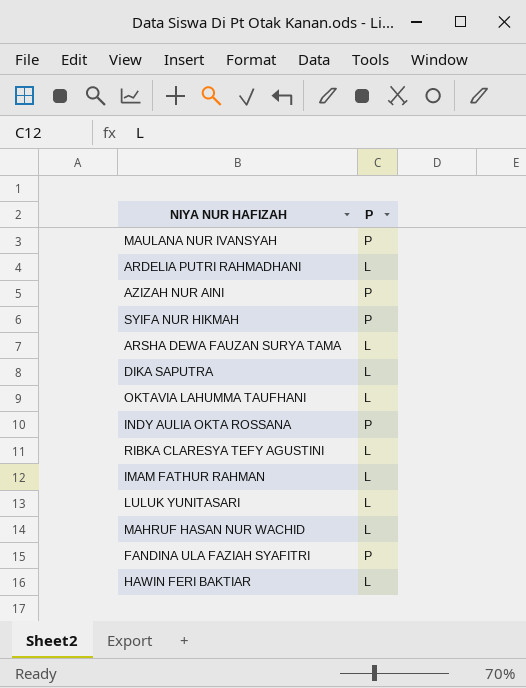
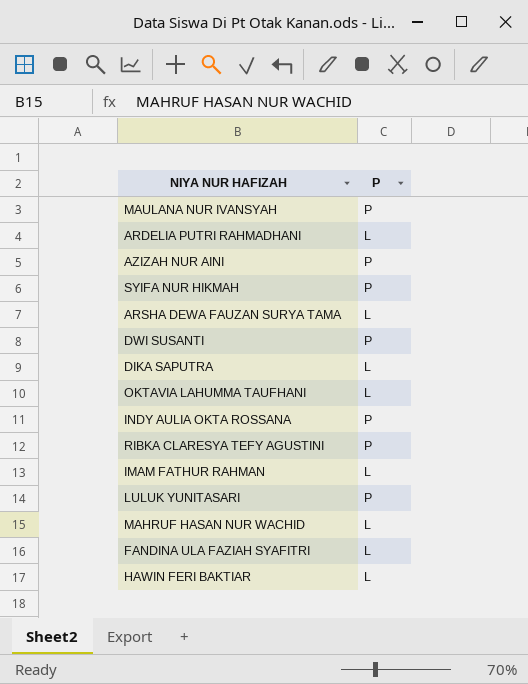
row DWI SUSANTI: none -> P
RIBKA CLARESYA TEFY AGUSTINI | P: L -> P
LULUK YUNITASARI | P: L -> P
FANDINA ULA FAZIAH SYAFITRI | P: P -> L

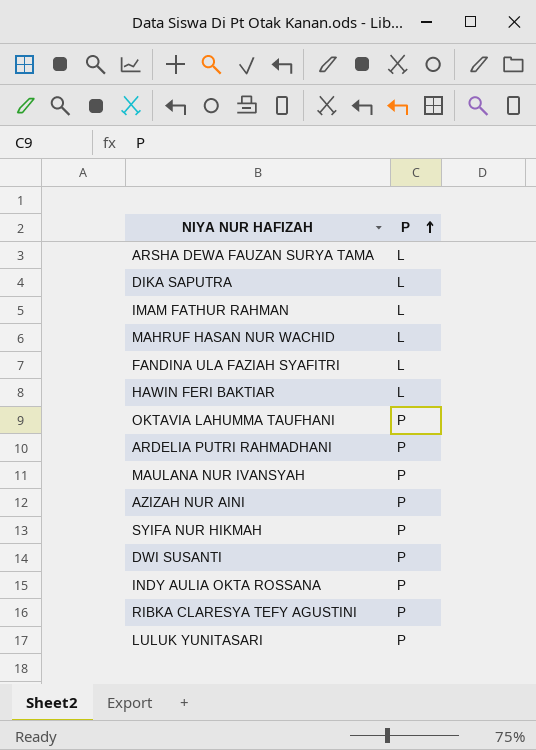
row order: none -> P ascending
OKTAVIA LAHUMMA TAUFHANI | P: L -> P
ARDELIA PUTRI RAHMADHANI | P: L -> P

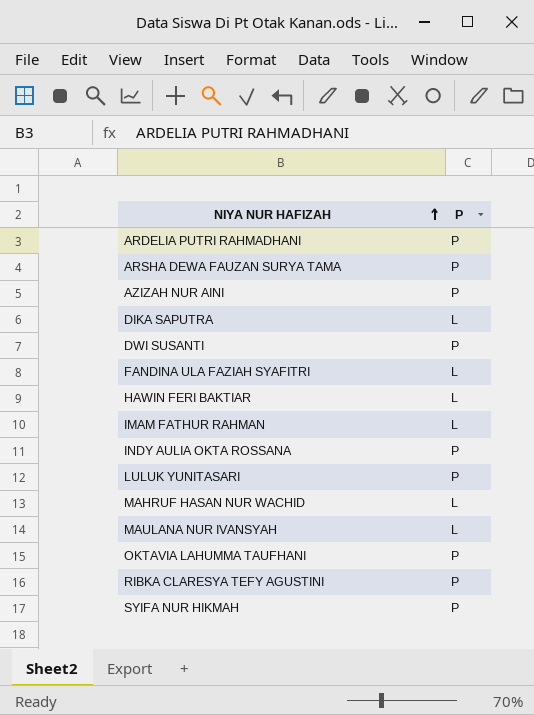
row order: P ascending -> NIYA NUR HAFIZAH ascending
ARSHA DEWA FAUZAN SURYA TAMA | P: L -> P
MAULANA NUR IVANSYAH | P: P -> L

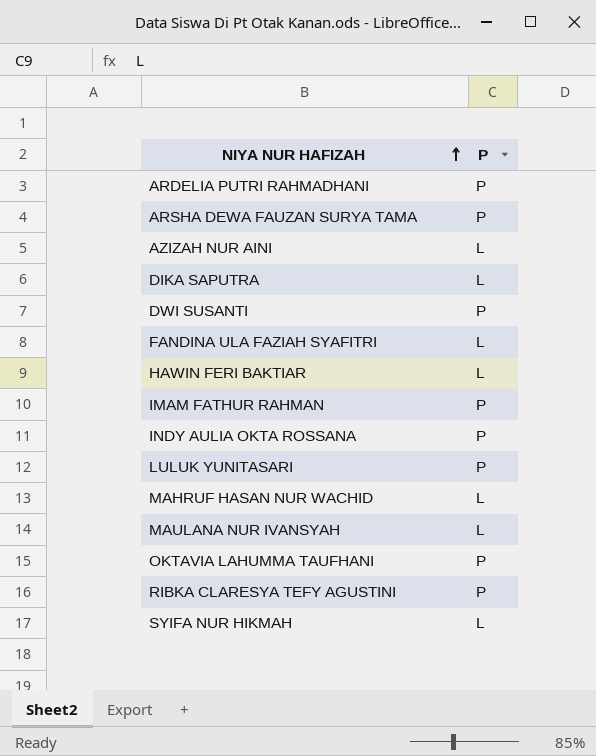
AZIZAH NUR AINI | P: P -> L
IMAM FATHUR RAHMAN | P: L -> P
SYIFA NUR HIKMAH | P: P -> L

